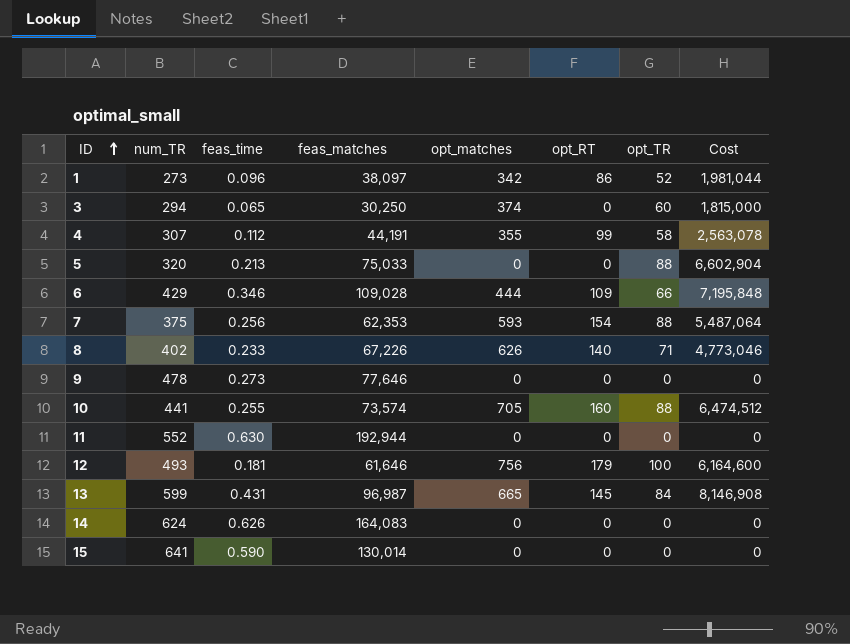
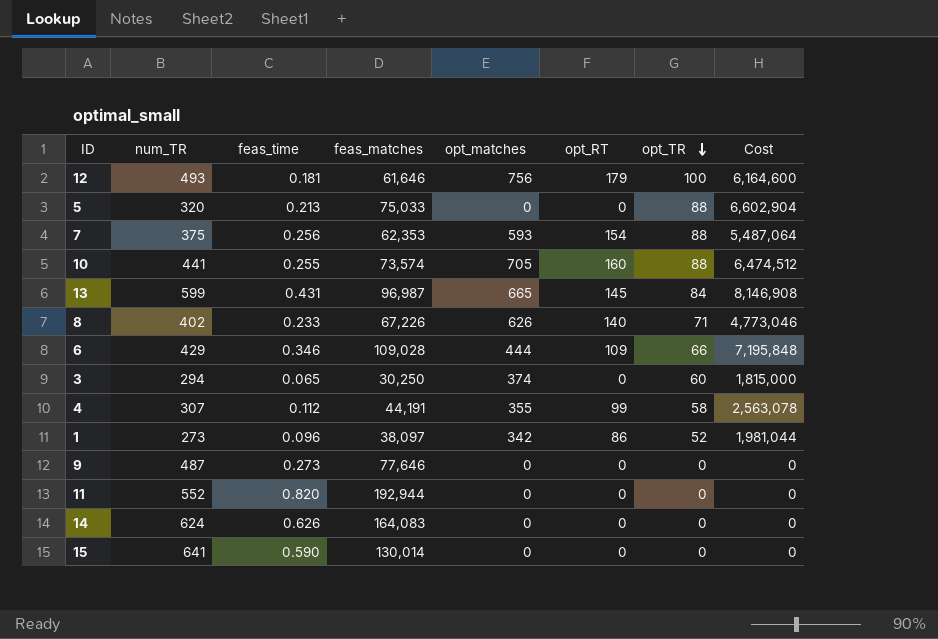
row order: ID ascending -> opt_TR descending
9 | num_TR: 478 -> 487
11 | feas_time: 0.630 -> 0.820

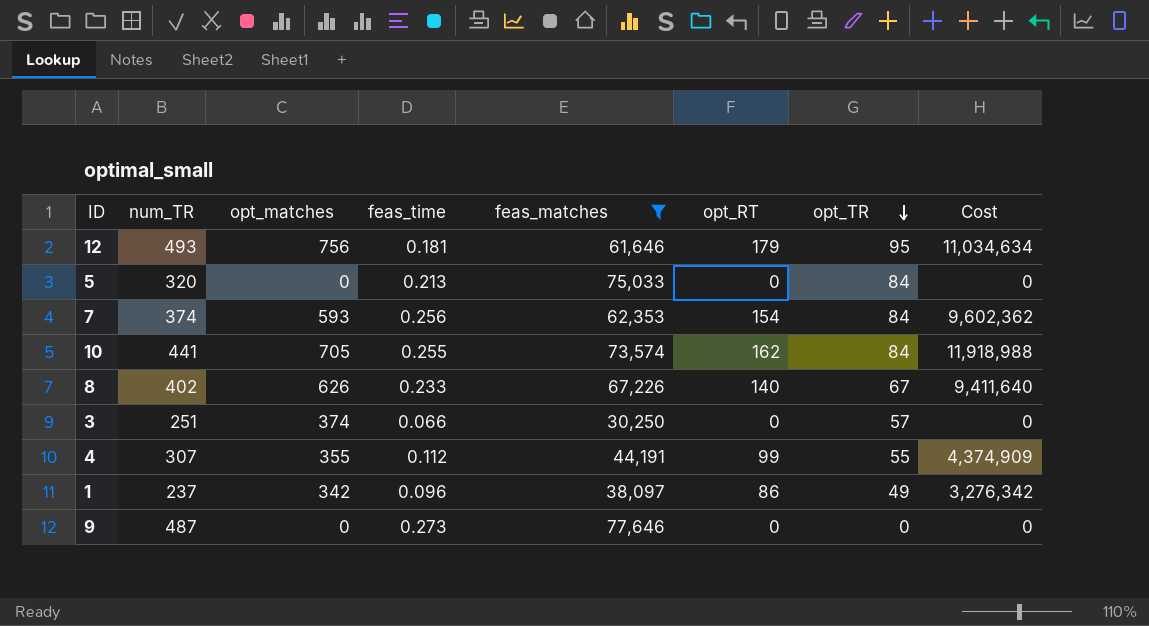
filter: none -> feas_matches <= 77,646
column opt_matches | position: 5 -> 3
column Cost | formula: [feas_matches] * [opt_TR] -> [feas_matches] * [opt_RT]
12 | opt_TR: 100 -> 95
5 | opt_TR: 88 -> 84
7 | num_TR: 375 -> 374
7 | opt_TR: 88 -> 84
10 | opt_RT: 160 -> 162
10 | opt_TR: 88 -> 84
8 | opt_TR: 71 -> 67
3 | num_TR: 294 -> 251
3 | feas_time: 0.065 -> 0.066
3 | opt_TR: 60 -> 57
4 | opt_TR: 58 -> 55
1 | num_TR: 273 -> 237
1 | opt_TR: 52 -> 49

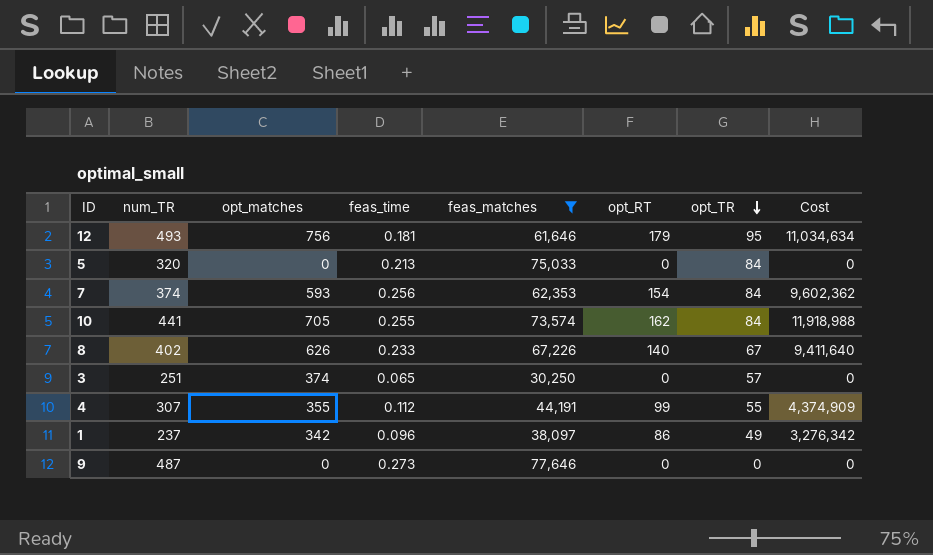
3 | feas_time: 0.066 -> 0.065

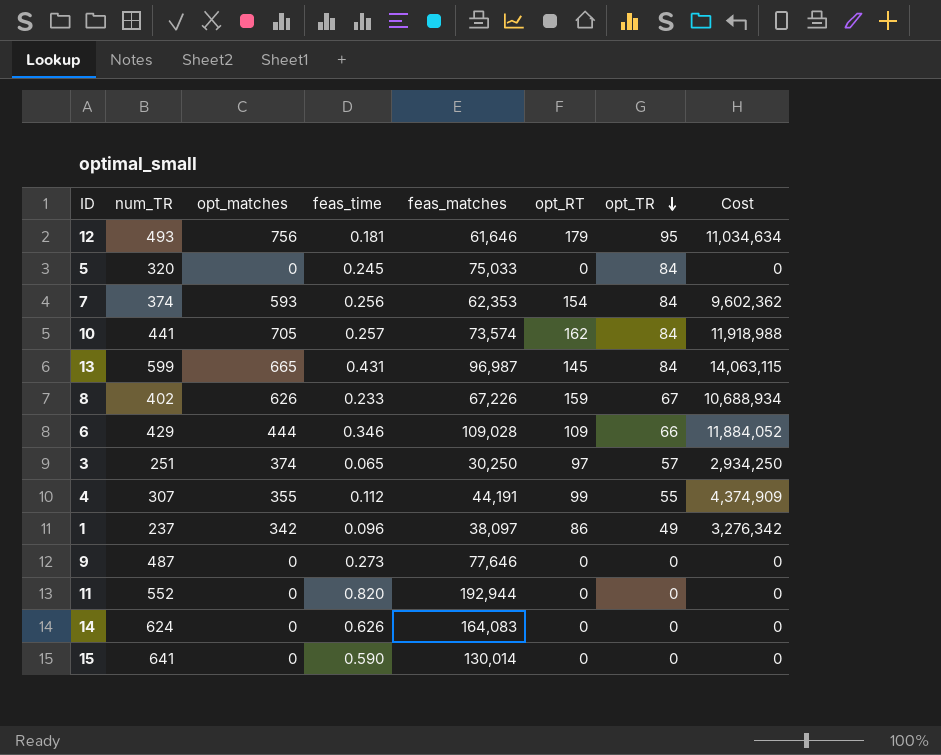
filter: feas_matches <= 77,646 -> none
5 | feas_time: 0.213 -> 0.245
10 | feas_time: 0.255 -> 0.257
8 | opt_RT: 140 -> 159
8 | Cost: 9,411,640 -> 10,688,934
3 | opt_RT: 0 -> 97
3 | Cost: 0 -> 2,934,250

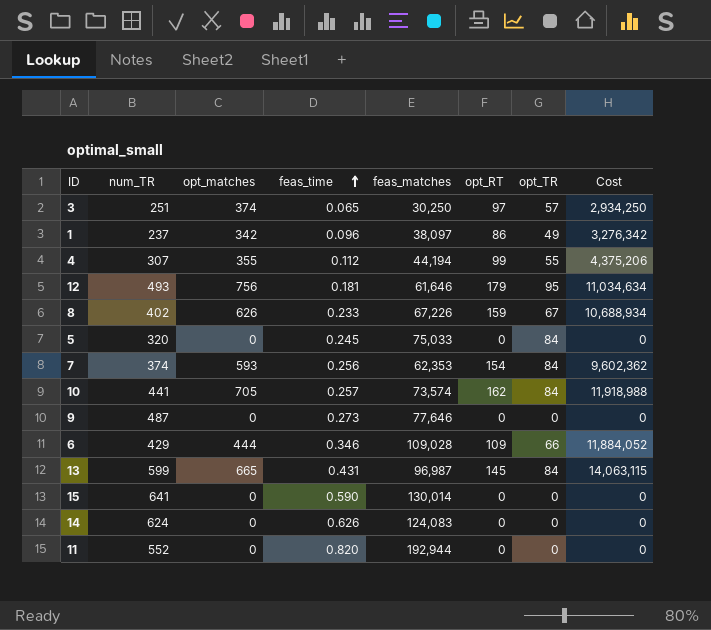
row order: opt_TR descending -> feas_time ascending
4 | feas_matches: 44,191 -> 44,194
4 | Cost: 4,374,909 -> 4,375,206
14 | feas_matches: 164,083 -> 124,083

